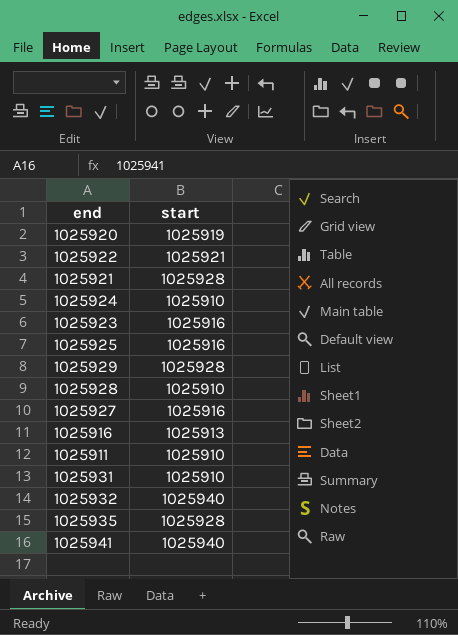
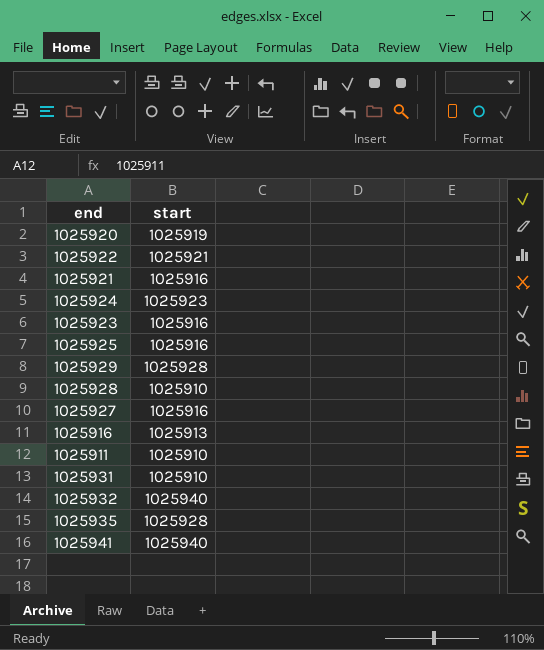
1025921 | start: 1025928 -> 1025916
1025924 | start: 1025910 -> 1025923

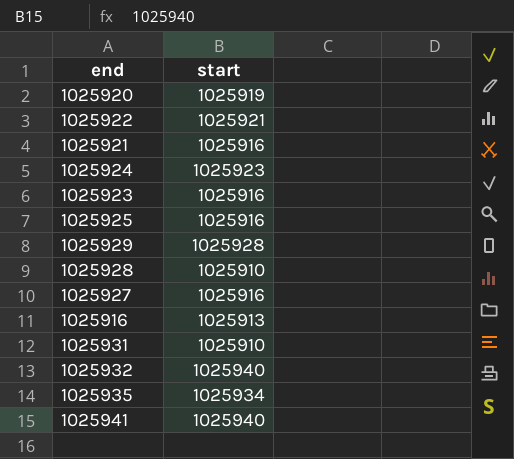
row 1025911: 1025910 -> none
1025935 | start: 1025928 -> 1025934

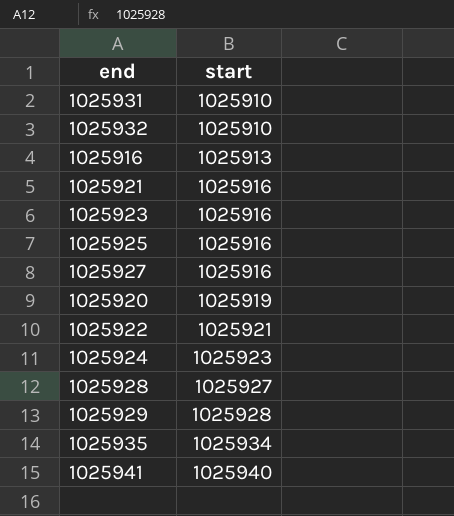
row order: none -> start ascending
1025932 | start: 1025940 -> 1025910
1025928 | start: 1025910 -> 1025927

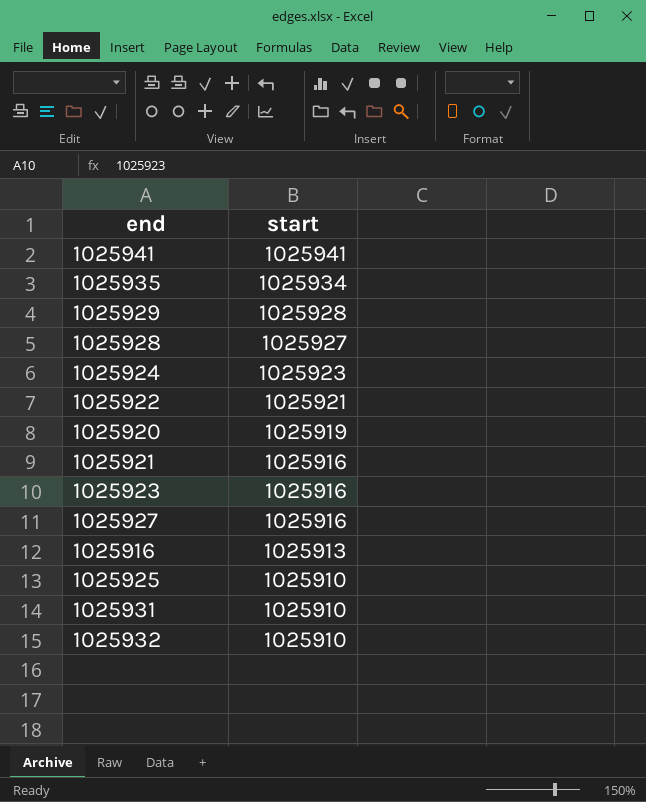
row order: start ascending -> start descending
1025941 | start: 1025940 -> 1025941
1025925 | start: 1025916 -> 1025910

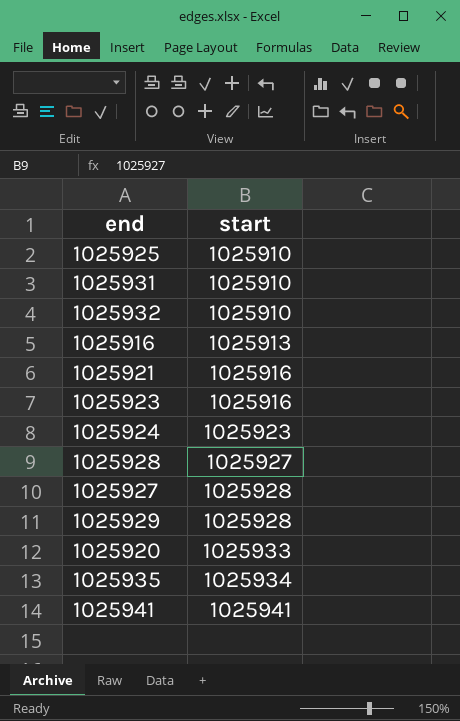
row order: start descending -> start ascending
row 1025922: 1025921 -> none
1025927 | start: 1025916 -> 1025928
1025920 | start: 1025919 -> 1025933

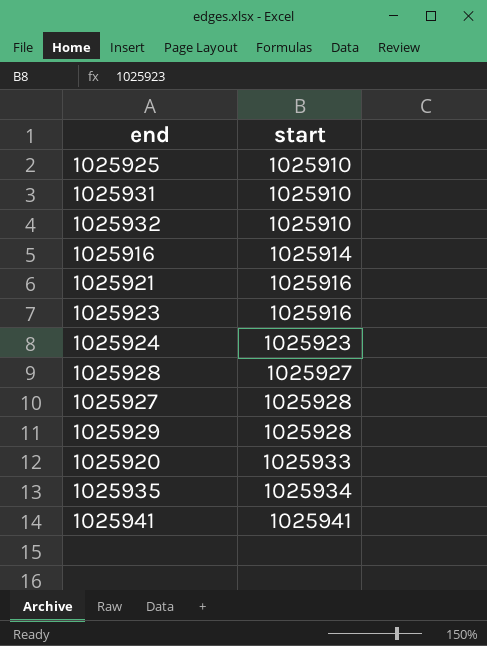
1025916 | start: 1025913 -> 1025914

